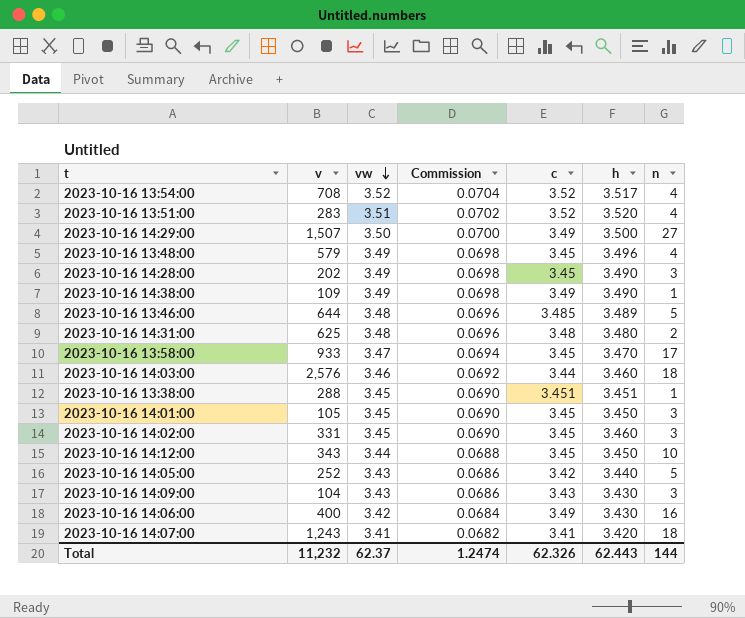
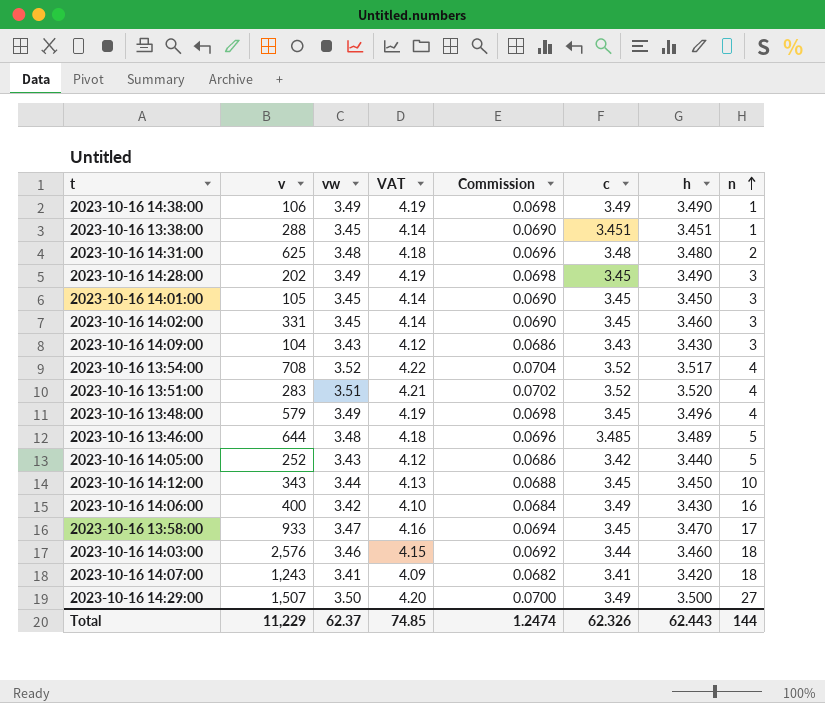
row order: vw descending -> n ascending
column VAT | formula: none -> [vw] * 1.2
2023-10-16 14:38:00 | v: 109 -> 106
Total | v: 11,232 -> 11,229

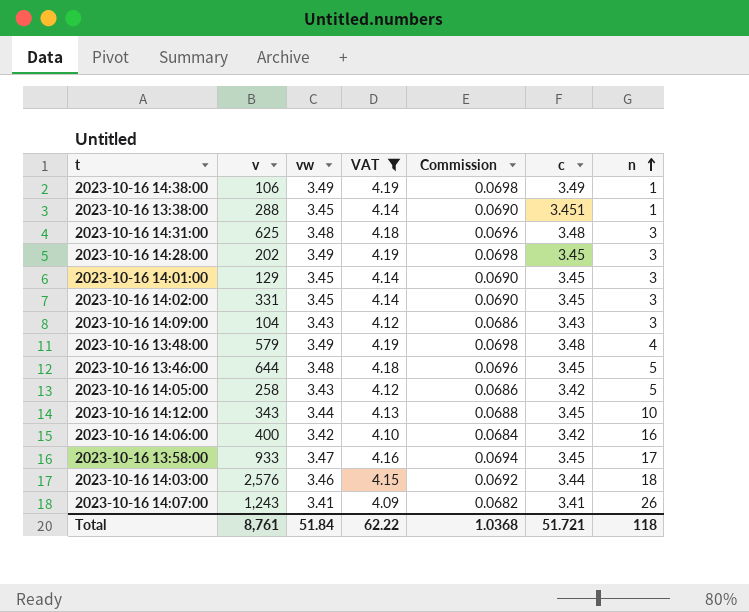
filter: none -> VAT <= 4.19
column h | position: 7 -> none
2023-10-16 14:31:00 | n: 2 -> 3
2023-10-16 14:01:00 | v: 105 -> 129
2023-10-16 13:48:00 | c: 3.45 -> 3.48
2023-10-16 13:46:00 | c: 3.485 -> 3.45
2023-10-16 14:05:00 | v: 252 -> 258
2023-10-16 14:06:00 | c: 3.49 -> 3.42
2023-10-16 14:07:00 | n: 18 -> 26
Total | v: 11,229 -> 8,761
Total | vw: 62.37 -> 51.84
Total | VAT: 74.85 -> 62.22
Total | Commission: 1.2474 -> 1.0368
Total | c: 62.326 -> 51.721
Total | n: 144 -> 118

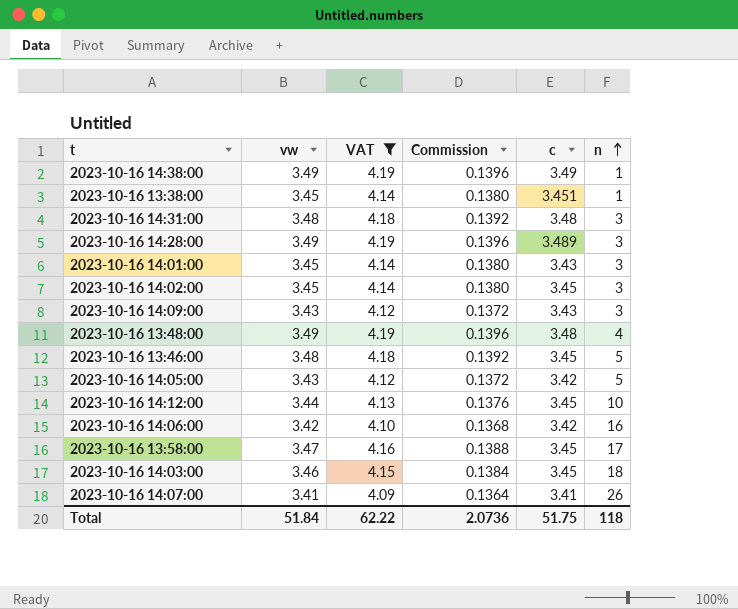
column v | position: 2 -> none
column Commission | formula: [vw] * 0.02 -> [vw] * 0.04
2023-10-16 14:28:00 | c: 3.45 -> 3.489
2023-10-16 14:01:00 | c: 3.45 -> 3.43
2023-10-16 14:03:00 | c: 3.44 -> 3.45
Total | Commission: 1.0368 -> 2.0736
Total | c: 51.721 -> 51.75

